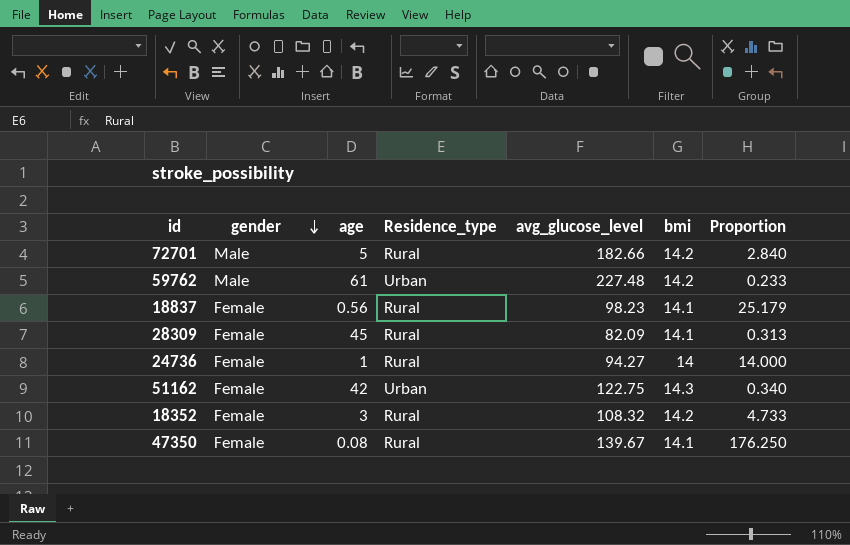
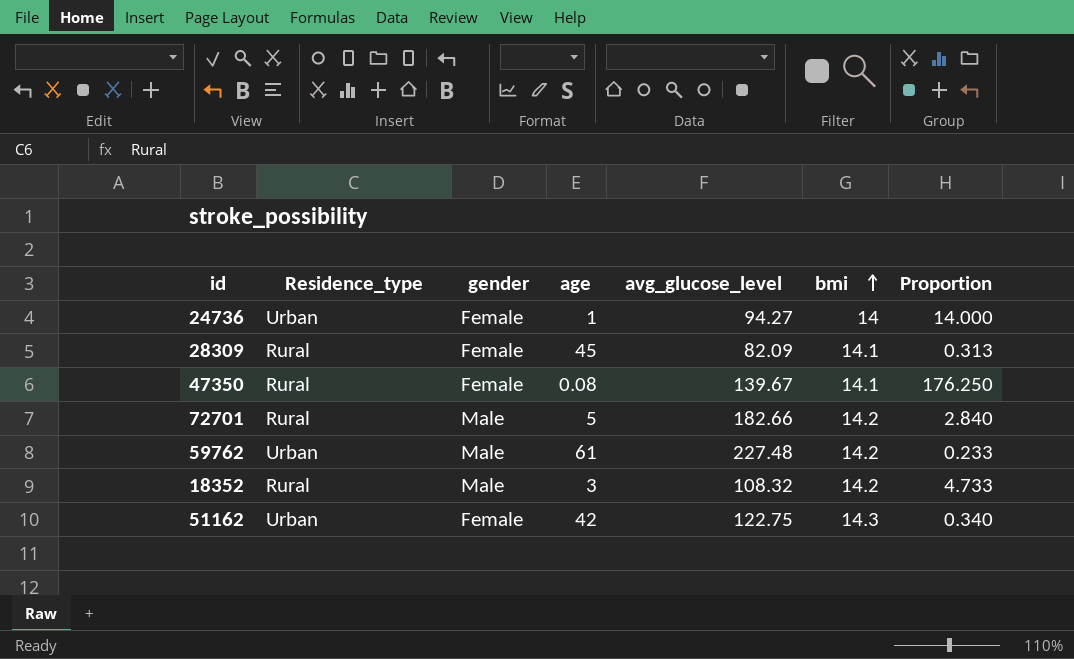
row order: gender descending -> bmi ascending
column Residence_type | position: 4 -> 2
row 18837: Female | 0.56 | Rural | 98.23 | 14.1 | 25.179 -> none
24736 | Residence_type: Rural -> Urban
18352 | gender: Female -> Male

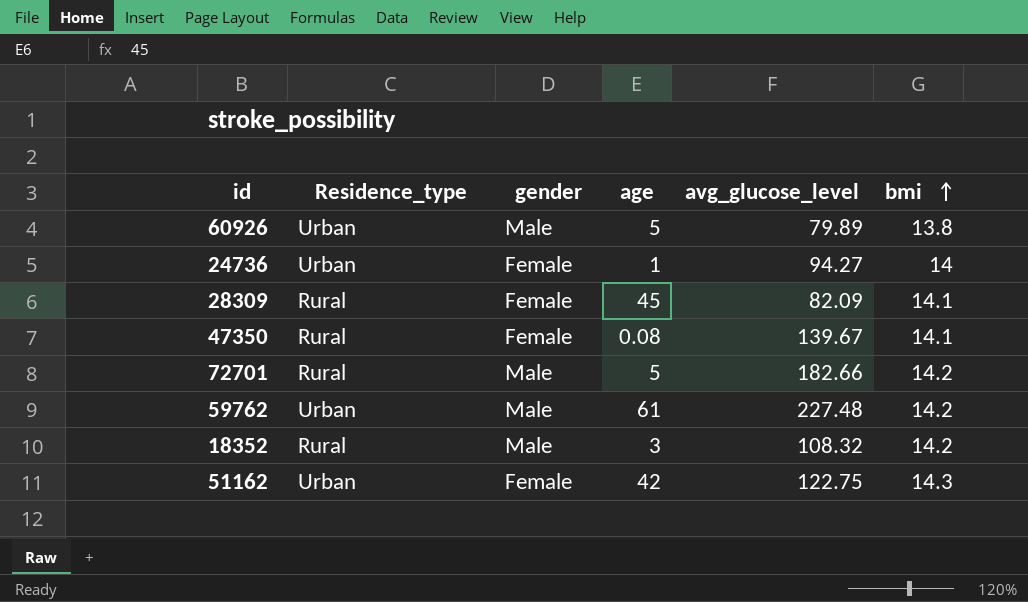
column Proportion | formula: [bmi] / [age] -> none
row 60926: none -> Urban | Male | 5 | 79.89 | 13.8

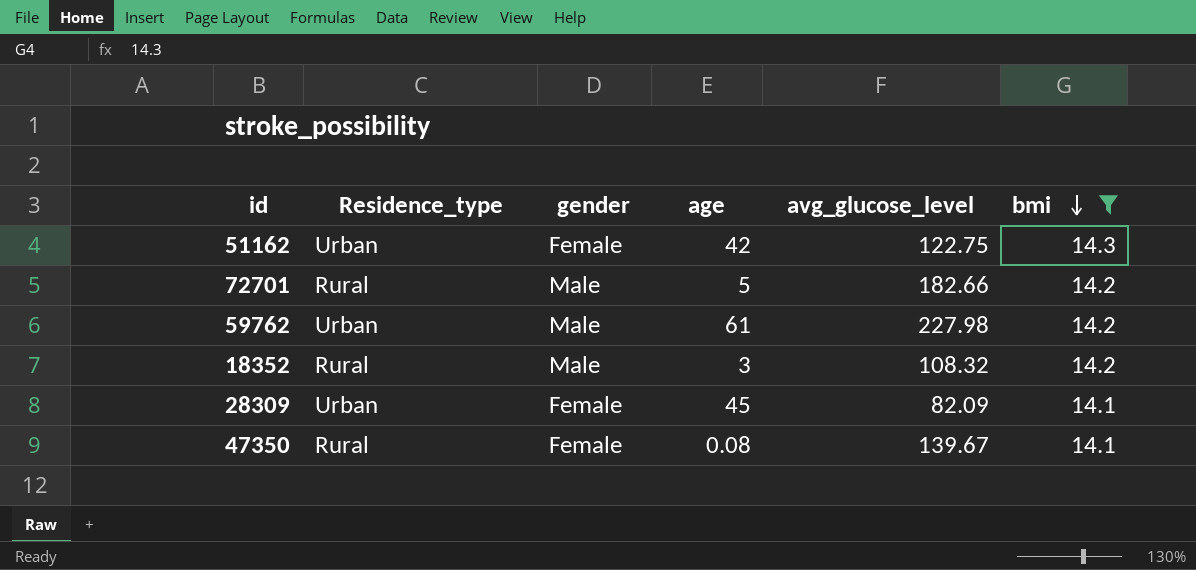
filter: none -> bmi >= 14.1
row order: bmi ascending -> bmi descending
59762 | avg_glucose_level: 227.48 -> 227.98
28309 | Residence_type: Rural -> Urban

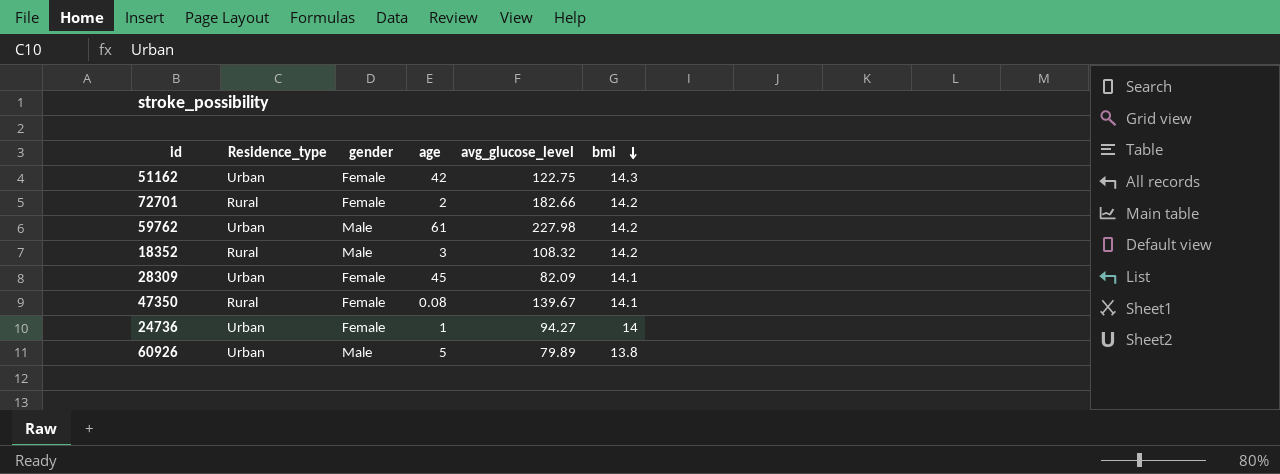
filter: bmi >= 14.1 -> none
72701 | gender: Male -> Female
72701 | age: 5 -> 2

